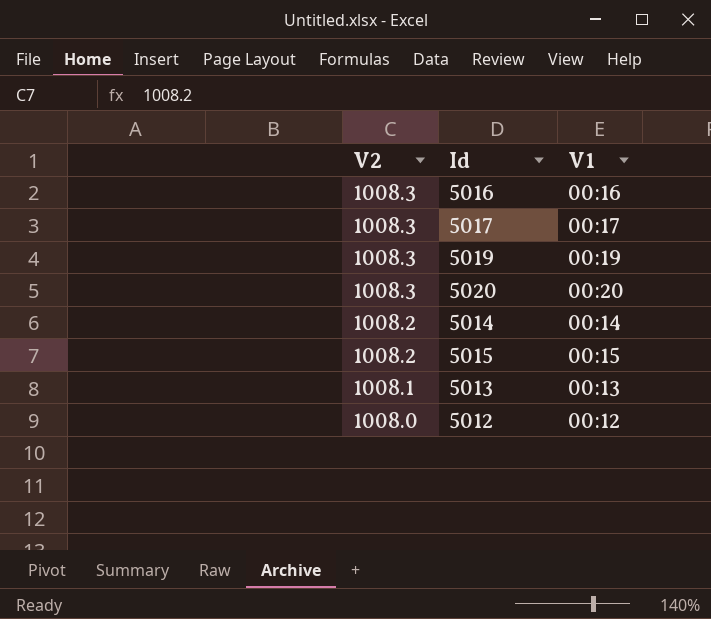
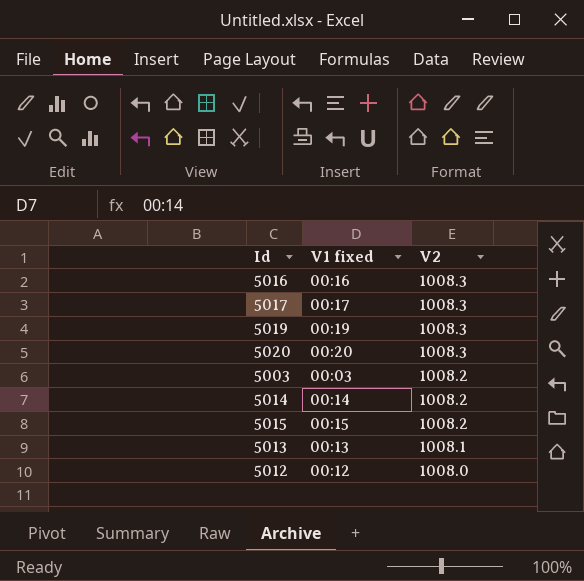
column name: V1 -> V1 fixed
column V2 | position: 1 -> 3
row 5003: none -> 00:03 | 1008.2

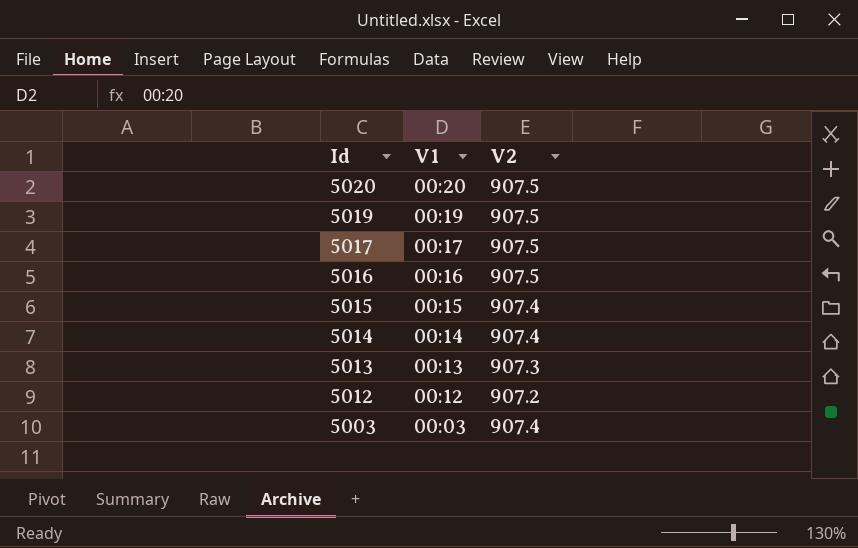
row order: V2 descending -> Id descending
column name: V1 fixed -> V1
5020 | V2: 1008.3 -> 907.5
5019 | V2: 1008.3 -> 907.5
5017 | V2: 1008.3 -> 907.5
5016 | V2: 1008.3 -> 907.5
5015 | V2: 1008.2 -> 907.4
5014 | V2: 1008.2 -> 907.4
5013 | V2: 1008.1 -> 907.3
5012 | V2: 1008.0 -> 907.2
5003 | V2: 1008.2 -> 907.4

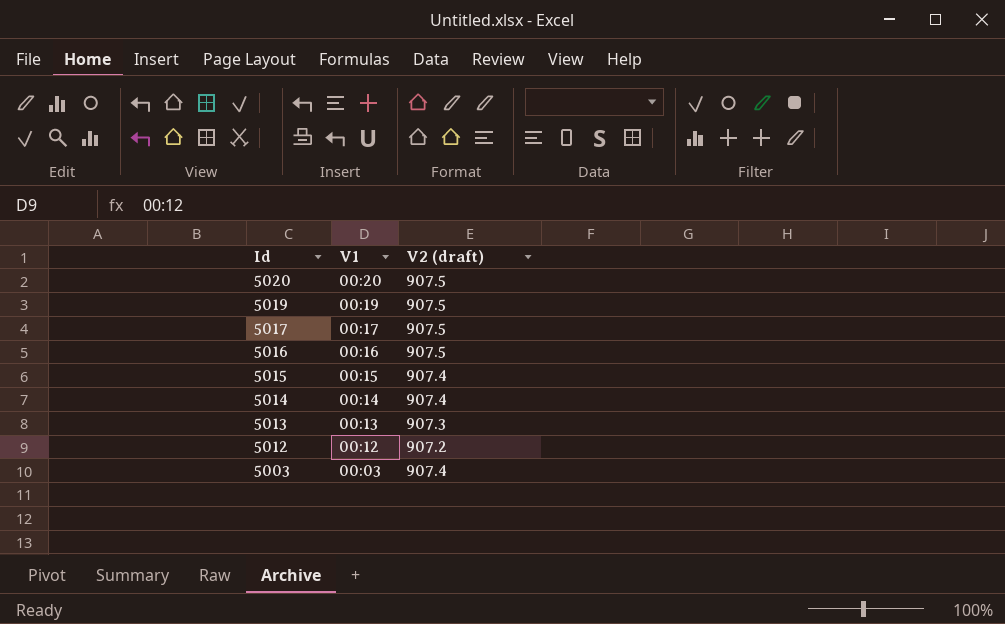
column name: V2 -> V2 (draft)

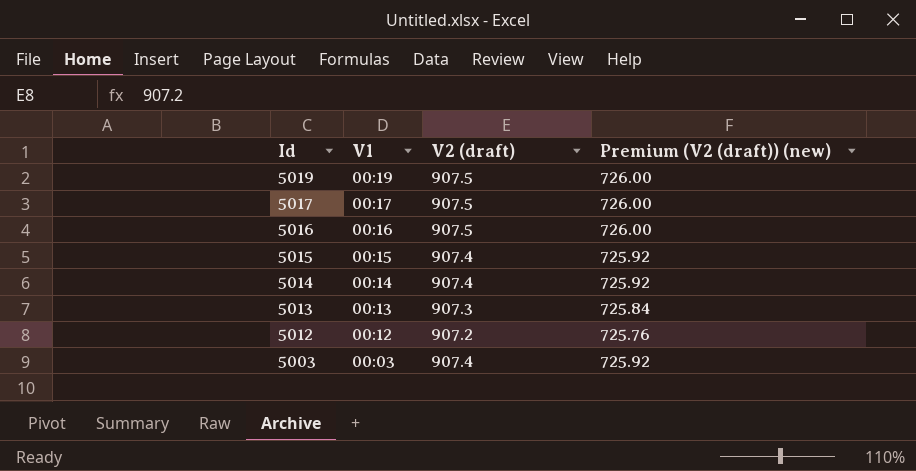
column Premium (V2 (draft)) (new) | formula: none -> [V2 (draft)] * 0.8
row 5020: 00:20 | 907.5 -> none

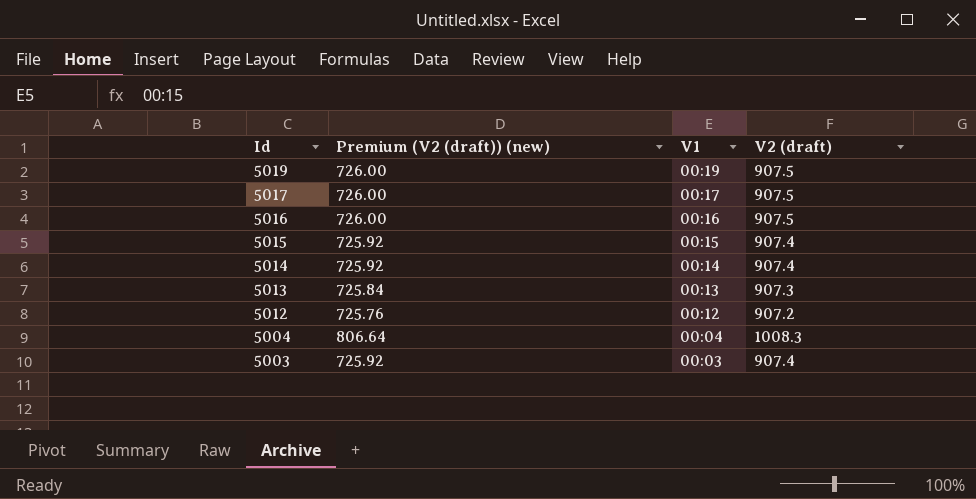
column Premium (V2 (draft)) (new) | position: 4 -> 2
row 5004: none -> 806.64 | 00:04 | 1008.3

